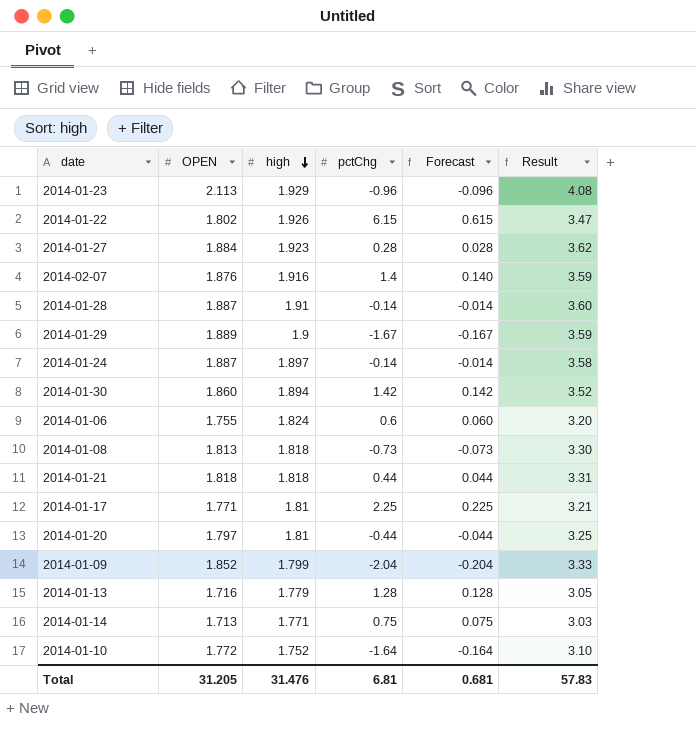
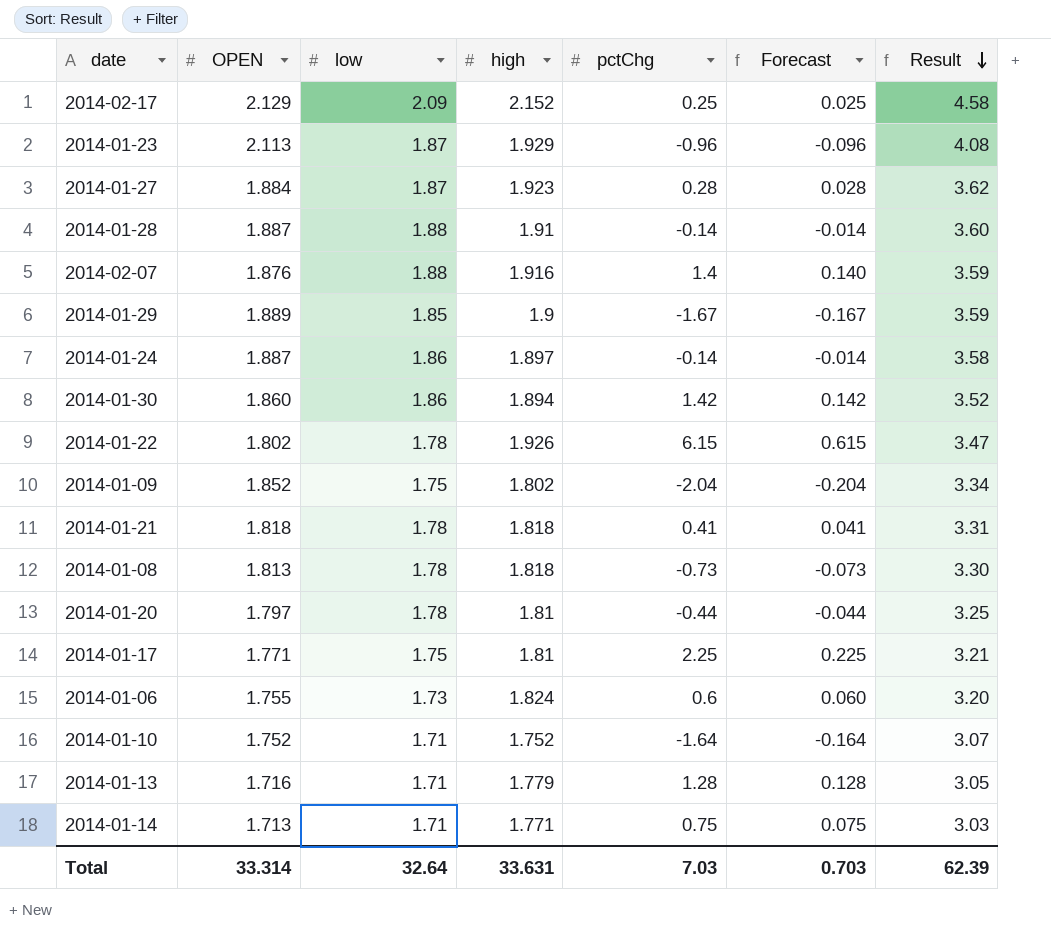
row order: high descending -> Result descending
column low | position: none -> 3
row 2014-02-17: none -> 2.129 | 2.09 | 2.152 | 0.25 | 0.025 | 4.58
2014-01-09 | high: 1.799 -> 1.802
2014-01-09 | Result: 3.33 -> 3.34
2014-01-21 | pctChg: 0.44 -> 0.41
2014-01-21 | Forecast: 0.044 -> 0.041
2014-01-10 | OPEN: 1.772 -> 1.752
2014-01-10 | Result: 3.10 -> 3.07
Total | OPEN: 31.205 -> 33.314
Total | high: 31.476 -> 33.631
Total | pctChg: 6.81 -> 7.03
Total | Forecast: 0.681 -> 0.703
Total | Result: 57.83 -> 62.39

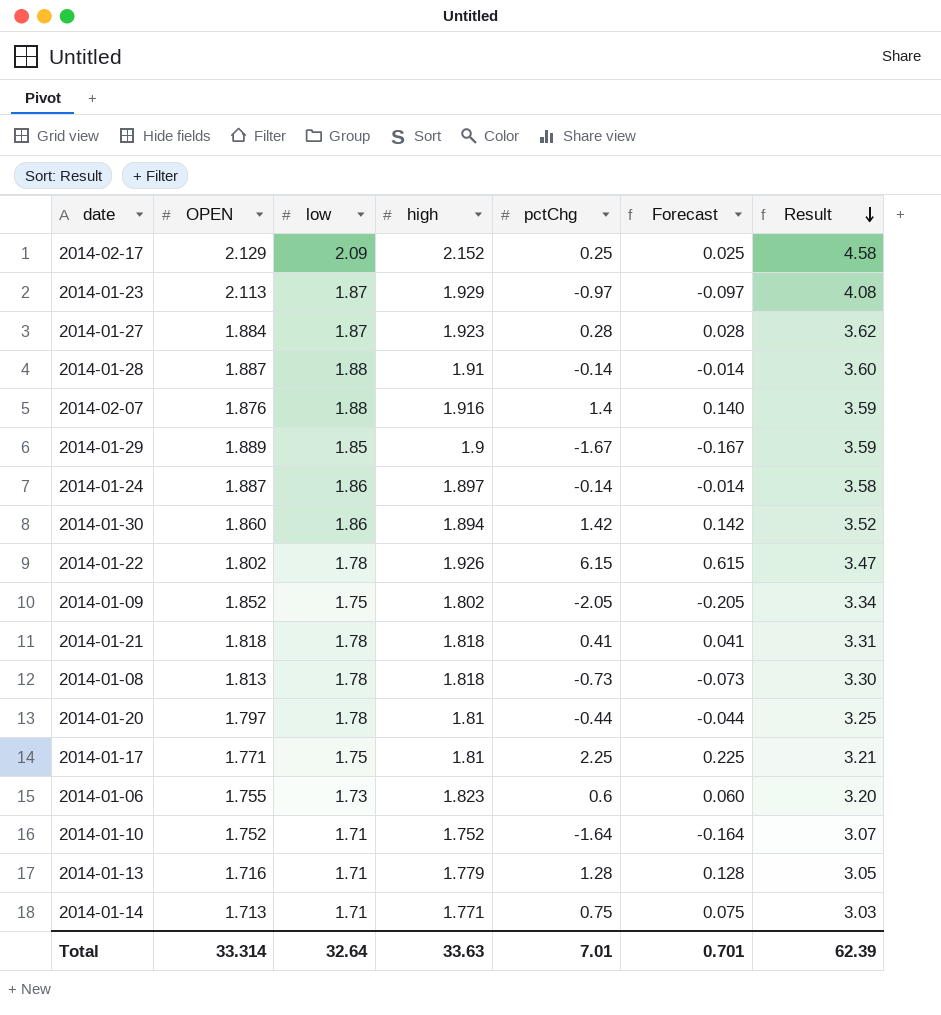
2014-01-23 | pctChg: -0.96 -> -0.97
2014-01-23 | Forecast: -0.096 -> -0.097
2014-01-09 | pctChg: -2.04 -> -2.05
2014-01-09 | Forecast: -0.204 -> -0.205
2014-01-06 | high: 1.824 -> 1.823
Total | high: 33.631 -> 33.63
Total | pctChg: 7.03 -> 7.01
Total | Forecast: 0.703 -> 0.701

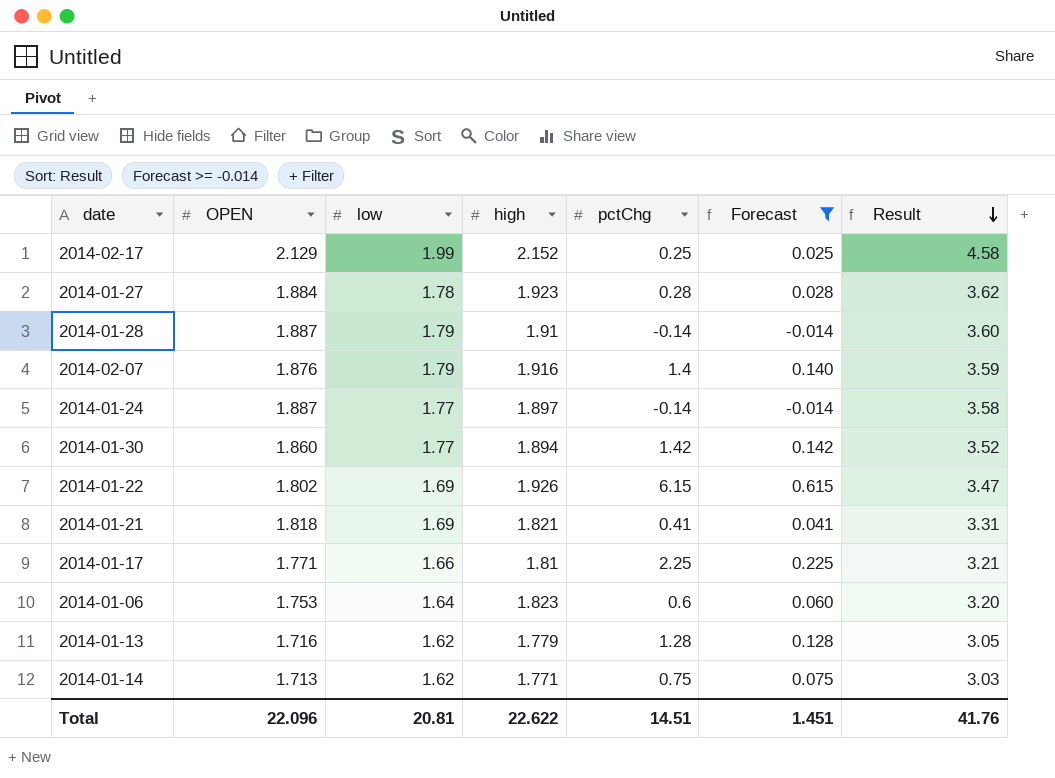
filter: none -> Forecast >= -0.014
2014-02-17 | low: 2.09 -> 1.99
2014-01-27 | low: 1.87 -> 1.78
2014-01-28 | low: 1.88 -> 1.79
2014-02-07 | low: 1.88 -> 1.79
2014-01-24 | low: 1.86 -> 1.77
2014-01-30 | low: 1.86 -> 1.77
2014-01-22 | low: 1.78 -> 1.69
2014-01-21 | low: 1.78 -> 1.69
2014-01-21 | high: 1.818 -> 1.821
2014-01-17 | low: 1.75 -> 1.66
2014-01-06 | OPEN: 1.755 -> 1.753
2014-01-06 | low: 1.73 -> 1.64
2014-01-13 | low: 1.71 -> 1.62
2014-01-14 | low: 1.71 -> 1.62
Total | OPEN: 33.314 -> 22.096
Total | low: 32.64 -> 20.81
Total | high: 33.63 -> 22.622
Total | pctChg: 7.01 -> 14.51
Total | Forecast: 0.701 -> 1.451
Total | Result: 62.39 -> 41.76

